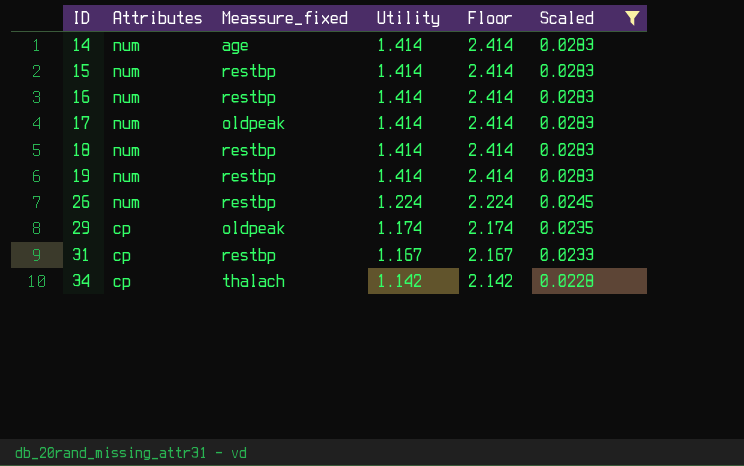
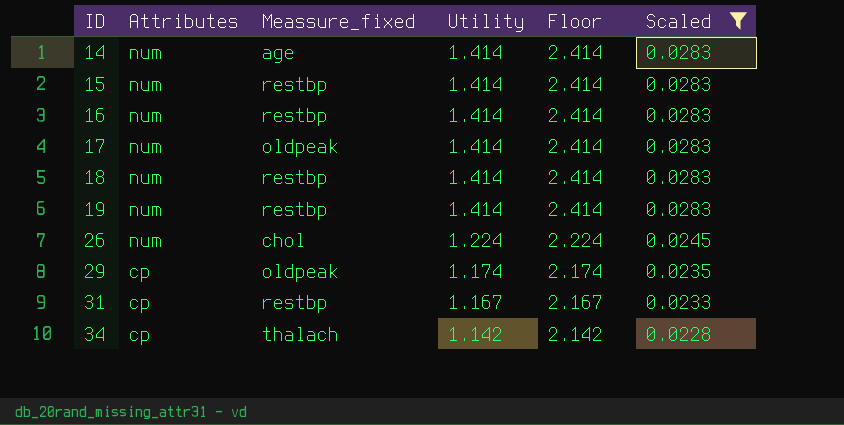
26 | Meassure_fixed: restbp -> chol

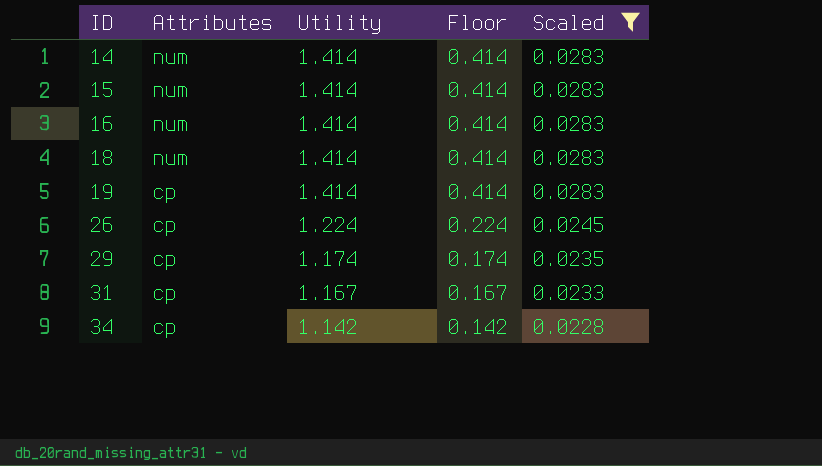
column Meassure_fixed | position: 3 -> none
column Floor | formula: [Utility] + 1 -> [Utility] - 1
row 17: num | oldpeak | 1.414 | 2.414 | 0.0283 -> none
19 | Attributes: num -> cp
26 | Attributes: num -> cp

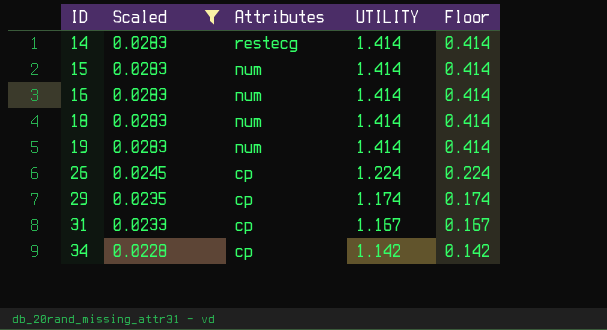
column Scaled | position: 5 -> 2
column name: Utility -> UTILITY
14 | Attributes: num -> restecg
19 | Attributes: cp -> num

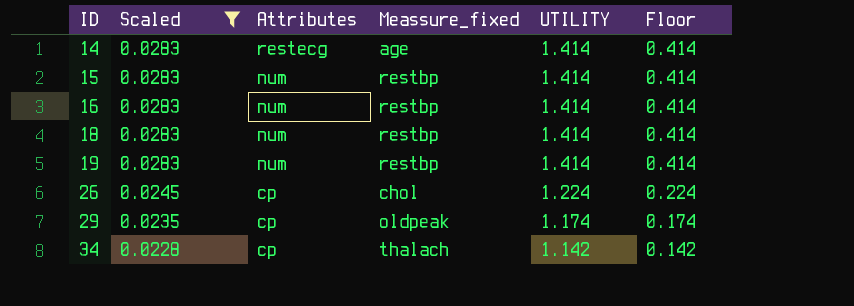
column Meassure_fixed | position: none -> 4
row 31: 0.0233 | cp | 1.167 | 0.167 -> none

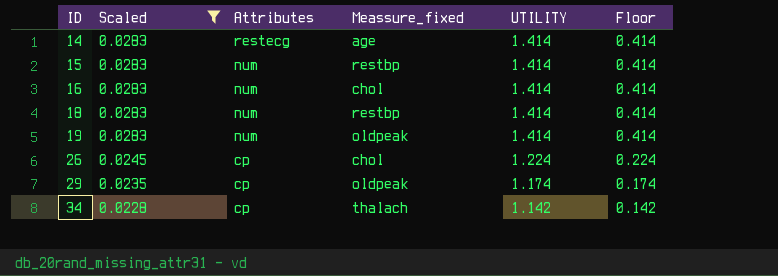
16 | Meassure_fixed: restbp -> chol
19 | Meassure_fixed: restbp -> oldpeak

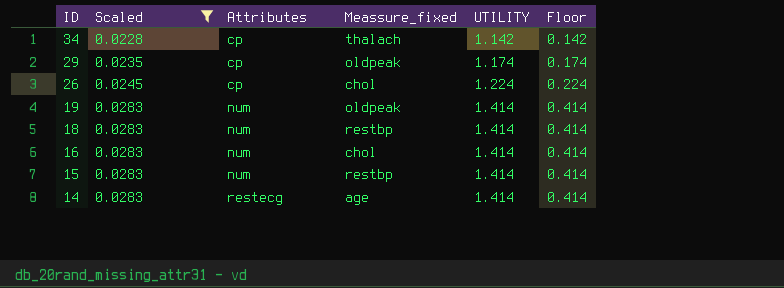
row order: ID ascending -> ID descending

